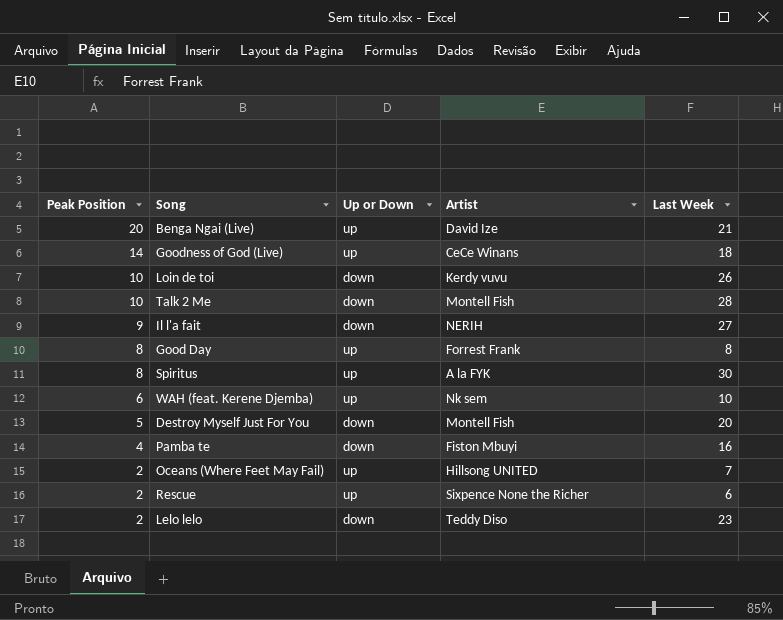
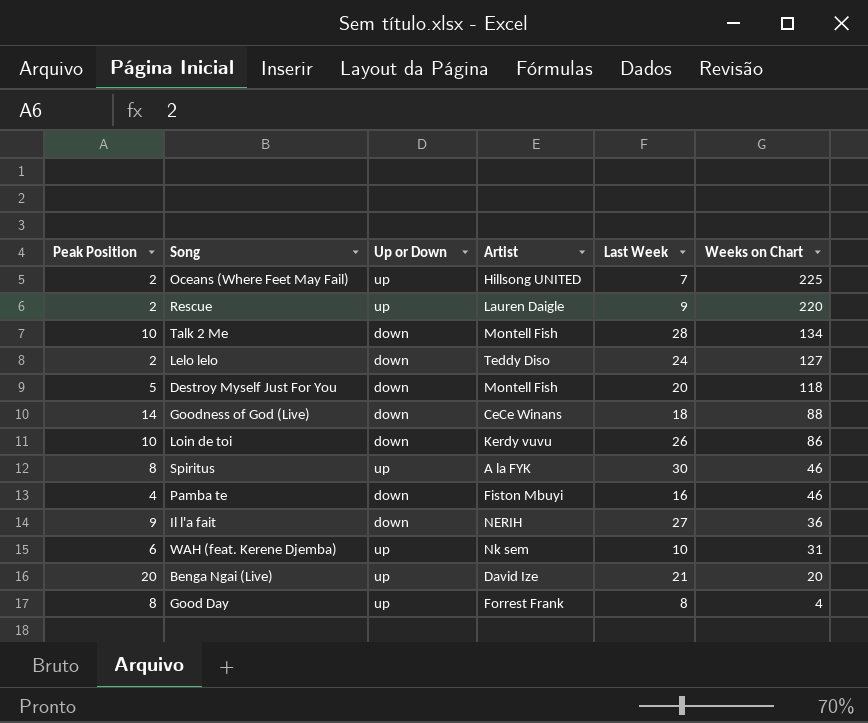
row order: Peak Position descending -> Weeks on Chart descending
column Weeks on Chart | position: none -> 6
Rescue | Artist: Sixpence None the Richer -> Lauren Daigle
Rescue | Last Week: 6 -> 9
Lelo lelo | Last Week: 23 -> 24
Goodness of God (Live) | Up or Down: up -> down

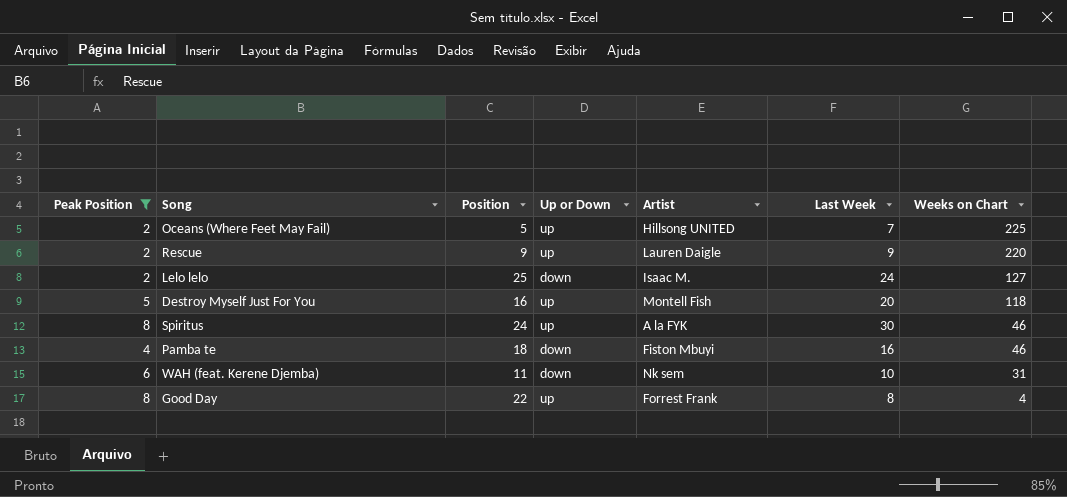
filter: none -> Peak Position <= 8
column Position | position: none -> 3
Lelo lelo | Artist: Teddy Diso -> Isaac M.
Destroy Myself Just For You | Up or Down: down -> up
WAH (feat. Kerene Djemba) | Up or Down: up -> down

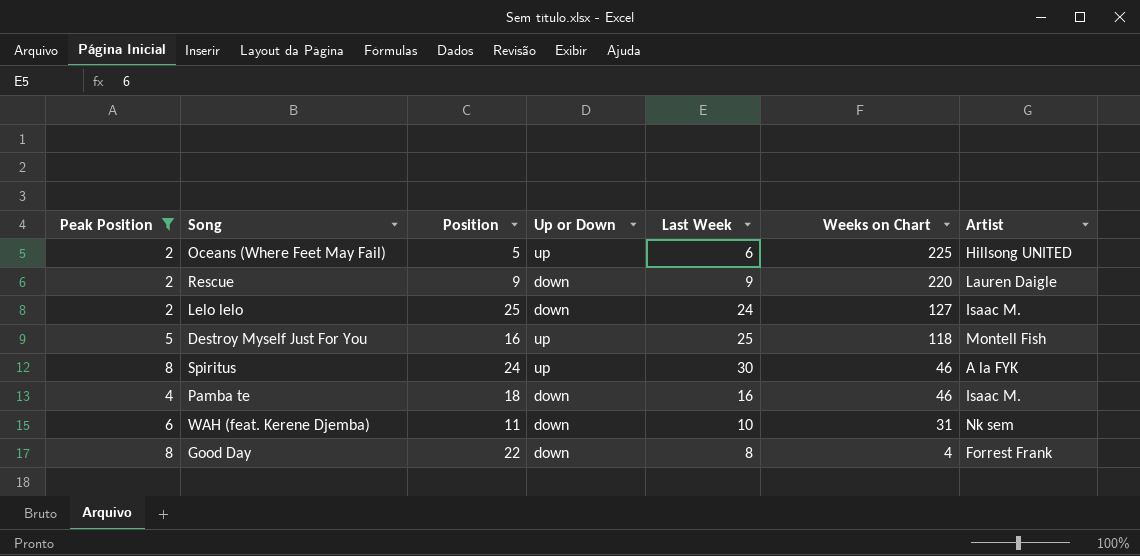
column Artist | position: 5 -> 7
Oceans (Where Feet May Fail) | Last Week: 7 -> 6
Rescue | Up or Down: up -> down
Destroy Myself Just For You | Last Week: 20 -> 25
Pamba te | Artist: Fiston Mbuyi -> Isaac M.
Good Day | Up or Down: up -> down

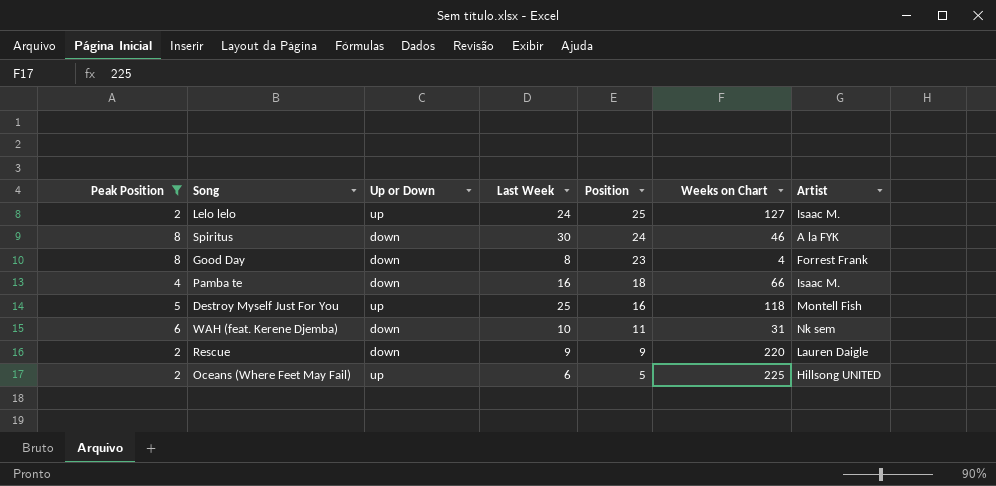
row order: Weeks on Chart descending -> Position descending
column Position | position: 3 -> 5
Lelo lelo | Up or Down: down -> up
Spiritus | Up or Down: up -> down
Good Day | Position: 22 -> 23
Pamba te | Weeks on Chart: 46 -> 66

